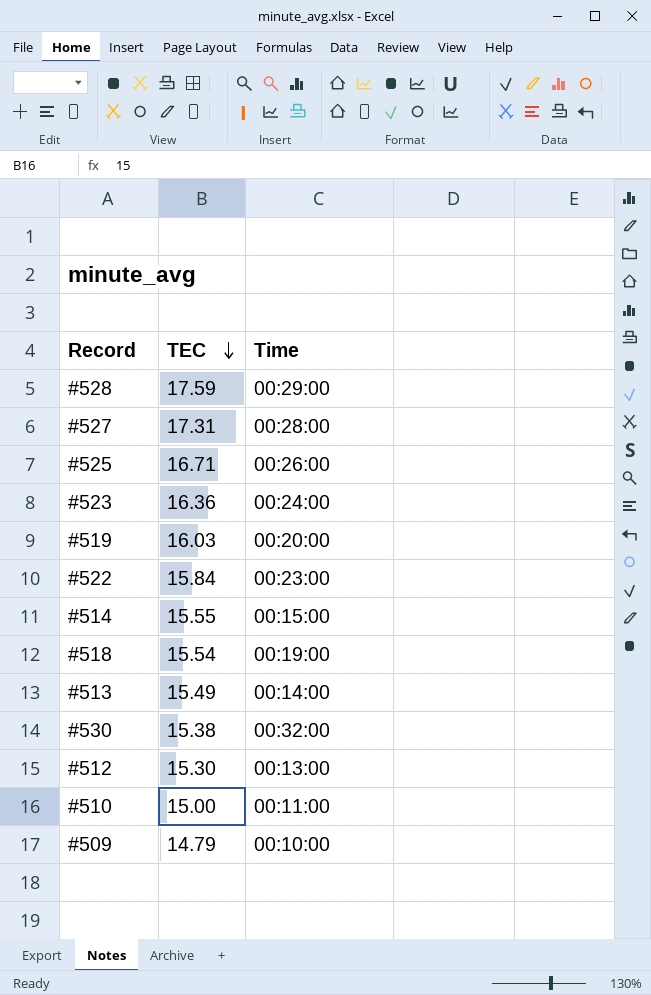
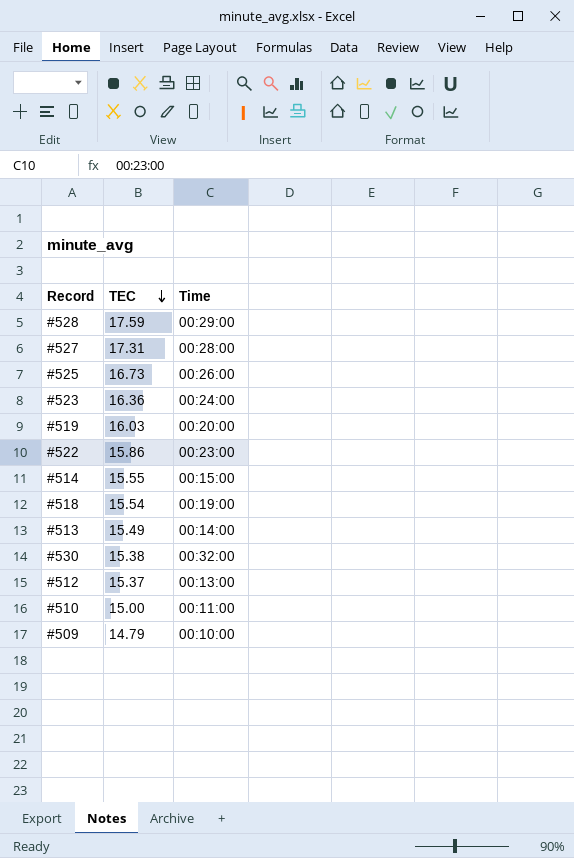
#525 | TEC: 16.71 -> 16.73
#522 | TEC: 15.84 -> 15.86
#512 | TEC: 15.30 -> 15.37

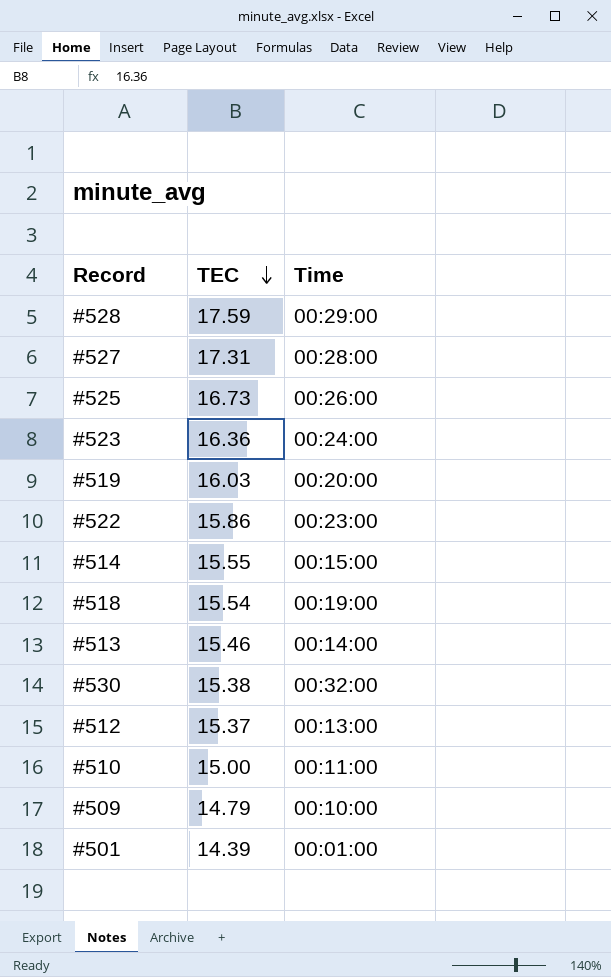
#513 | TEC: 15.49 -> 15.46
row #501: none -> 14.39 | 00:01:00

